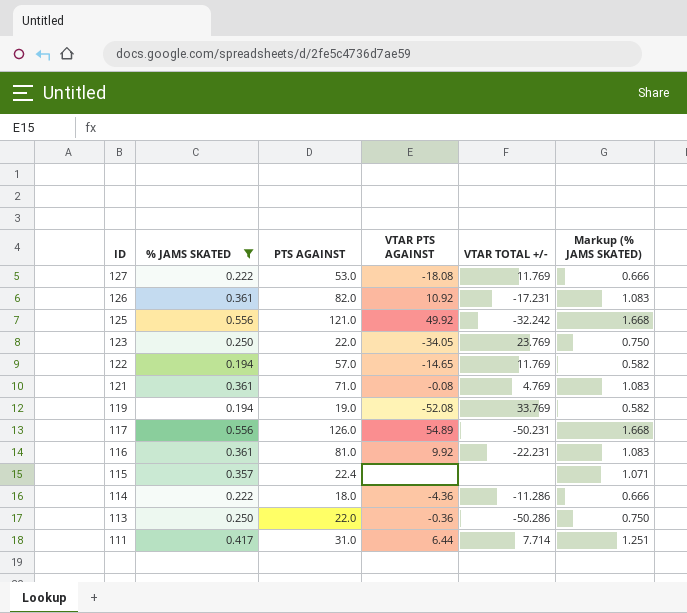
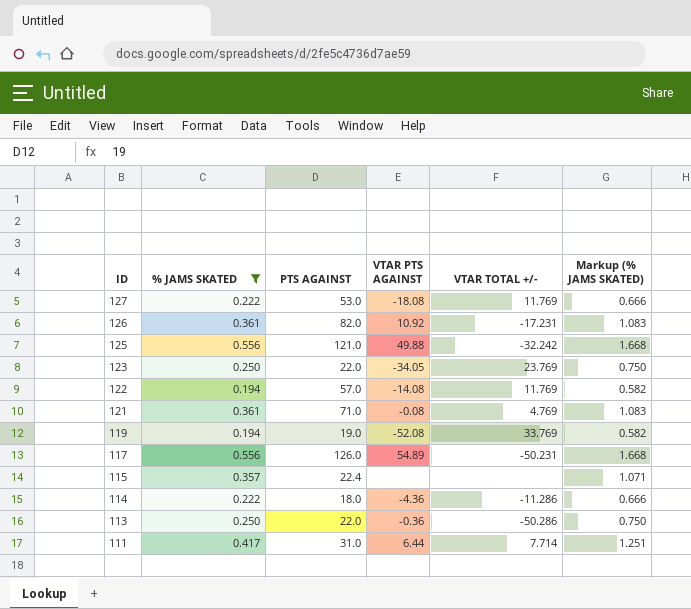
row 116: 0.361 | 81.0 | 9.92 | -22.231 | 1.083 -> none
125 | VTAR PTS AGAINST: 49.92 -> 49.88
122 | VTAR PTS AGAINST: -14.65 -> -14.08

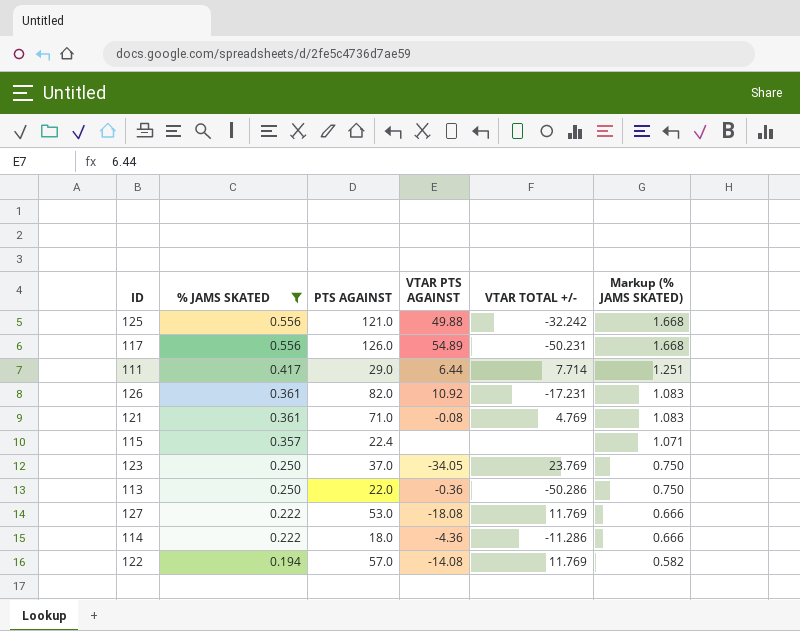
row order: ID descending -> % JAMS SKATED descending
row 119: 0.194 | 19.0 | -52.08 | 33.769 | 0.582 -> none
111 | PTS AGAINST: 31.0 -> 29.0
123 | PTS AGAINST: 22.0 -> 37.0

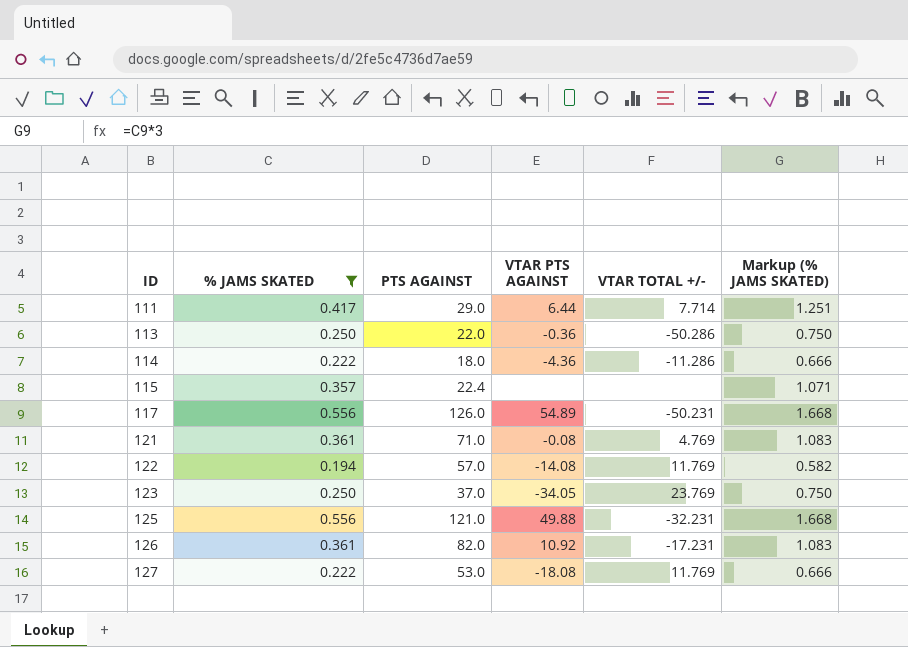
row order: % JAMS SKATED descending -> ID ascending
125 | VTAR TOTAL +/-: -32.242 -> -32.231

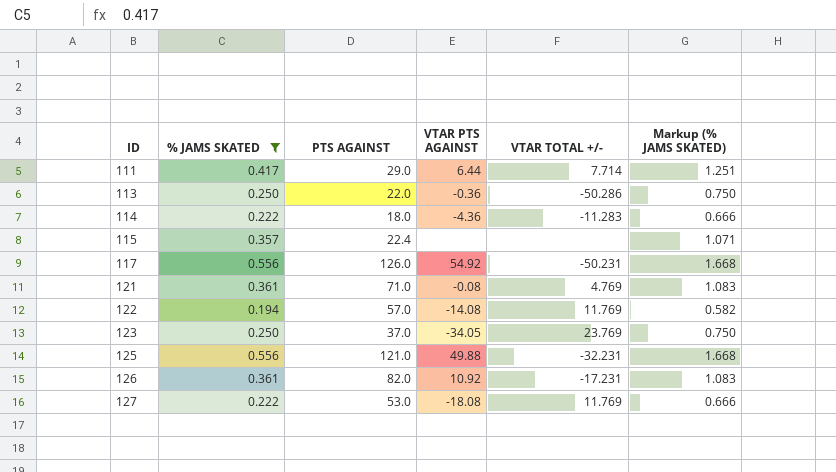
114 | VTAR TOTAL +/-: -11.286 -> -11.283
117 | VTAR PTS AGAINST: 54.89 -> 54.92

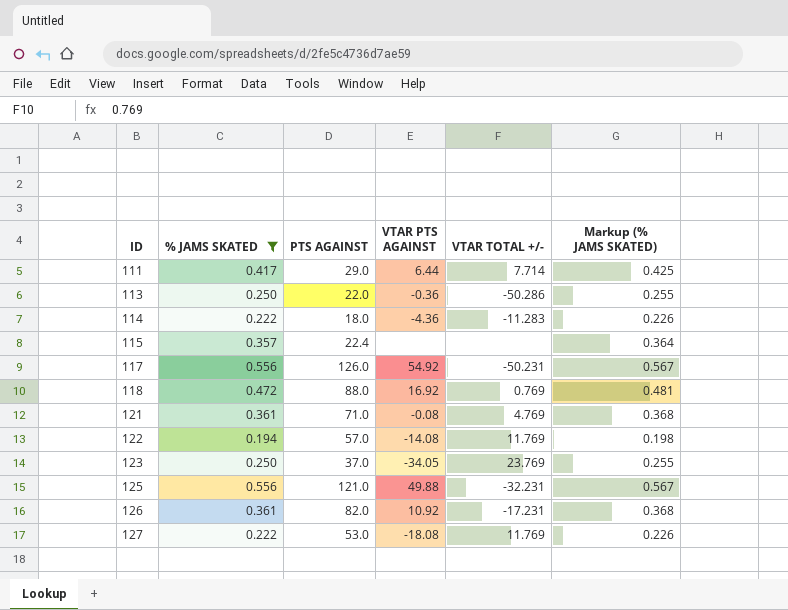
column Markup (% JAMS SKATED) | formula: [% JAMS SKATED] * 3 -> [% JAMS SKATED] * 1.02
row 118: none -> 0.472 | 88.0 | 16.92 | 0.769 | 0.481

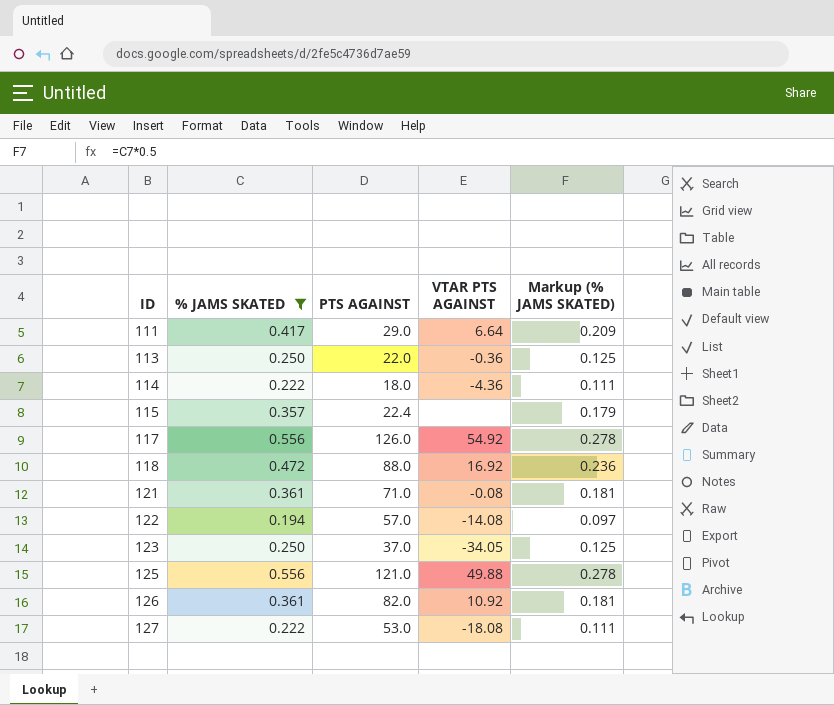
column VTAR TOTAL +/- | position: 5 -> none
column Markup (% JAMS SKATED) | formula: [% JAMS SKATED] * 1.02 -> [% JAMS SKATED] * 0.5
111 | VTAR PTS AGAINST: 6.44 -> 6.64

